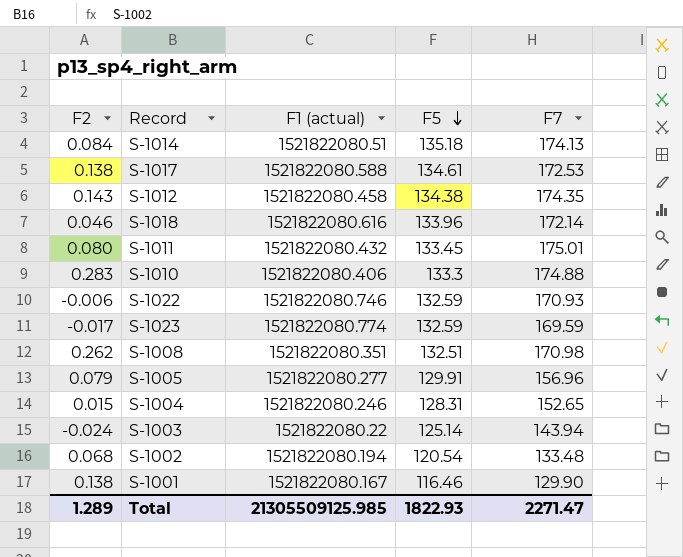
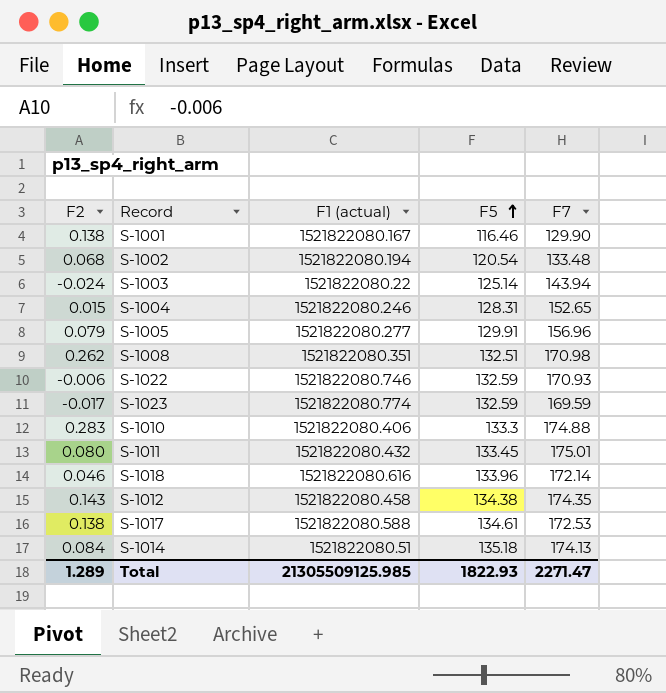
row order: F5 descending -> F5 ascending

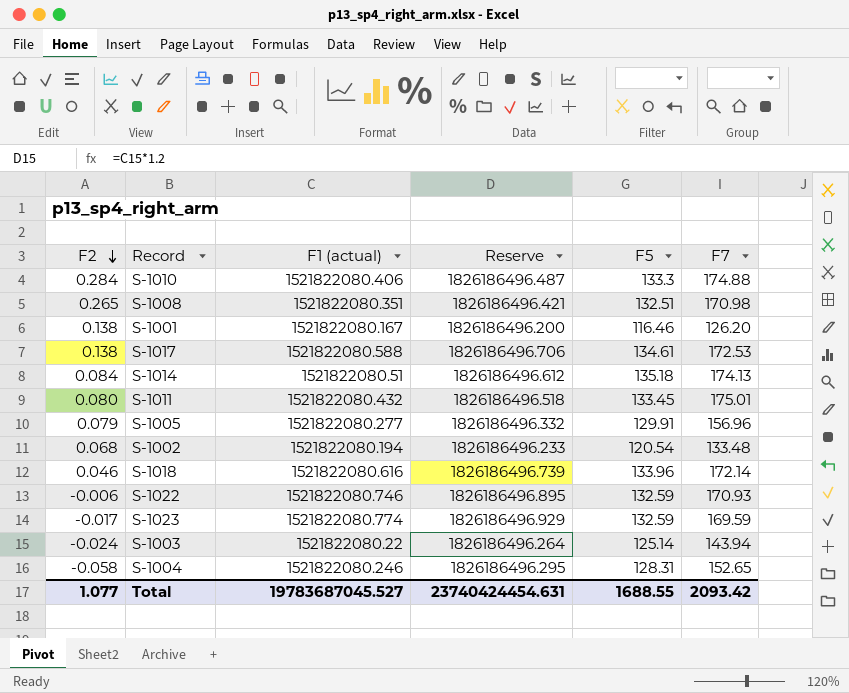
row order: F5 ascending -> F2 descending
column Reserve | formula: none -> [F1 (actual)] * 1.2
row S-1012: 0.143 | 1521822080.458 | 134.38 | 174.35 -> none
S-1010 | F2: 0.283 -> 0.284
S-1008 | F2: 0.262 -> 0.265
S-1001 | F7: 129.90 -> 126.20
S-1004 | F2: 0.015 -> -0.058
Total | F2: 1.289 -> 1.077
Total | F1 (actual): 21305509125.985 -> 19783687045.527
Total | F5: 1822.93 -> 1688.55
Total | F7: 2271.47 -> 2093.42

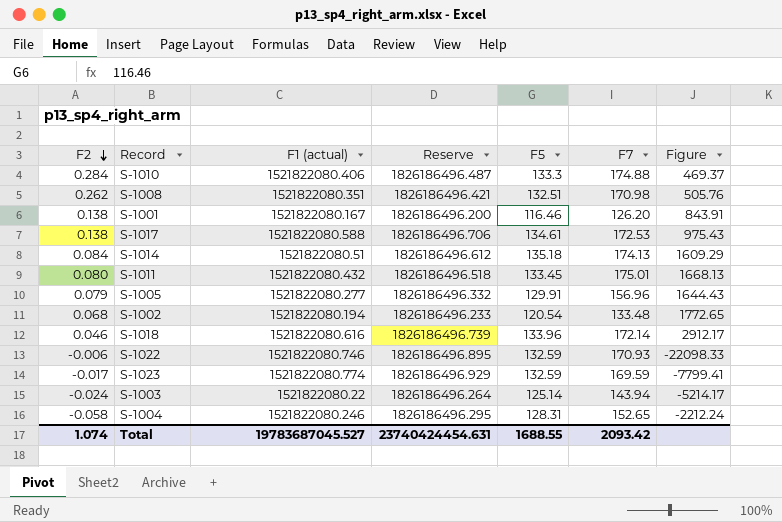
column Figure | formula: none -> [F5] / [F2]
S-1008 | F2: 0.265 -> 0.262
Total | F2: 1.077 -> 1.074

